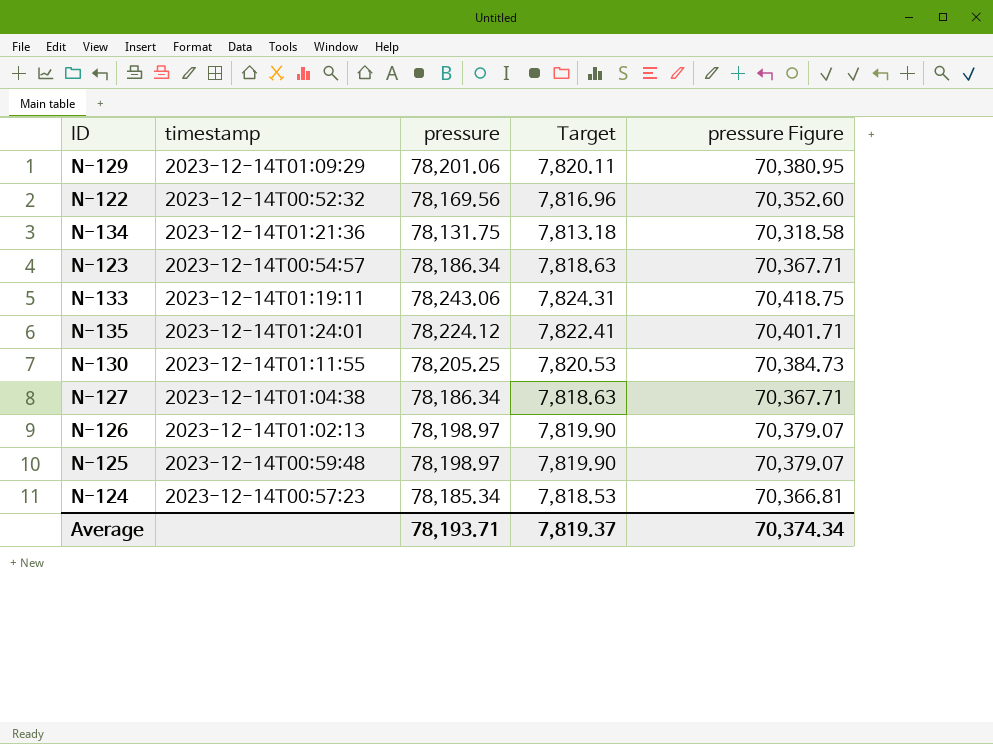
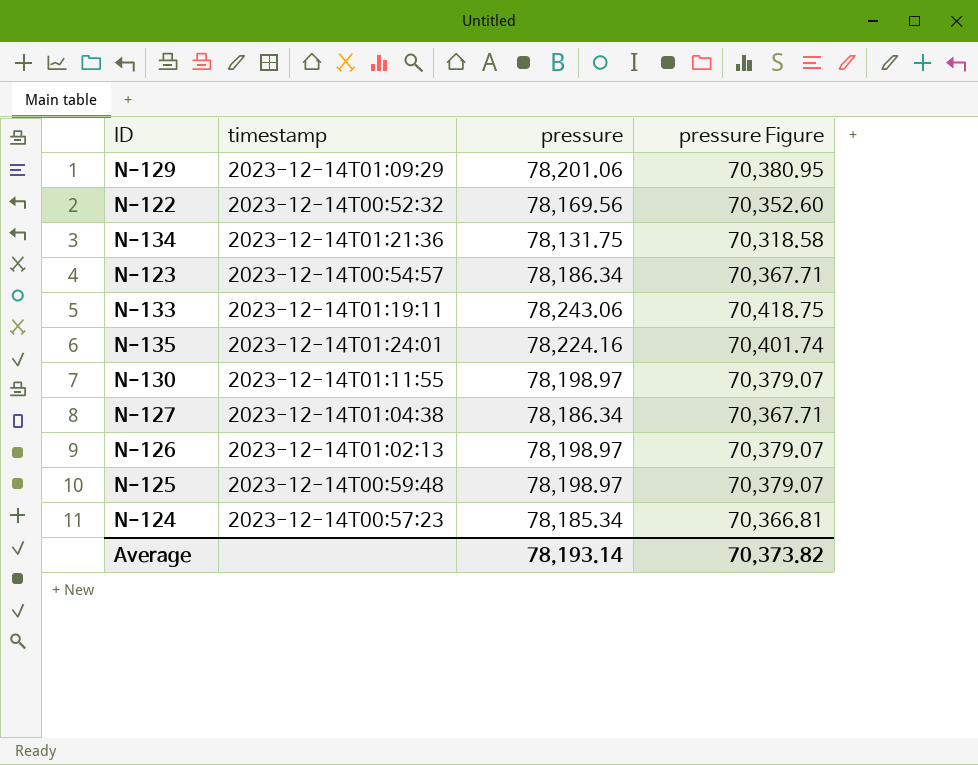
column Target | formula: [pressure] * 0.1 -> none
N-135 | pressure: 78,224.12 -> 78,224.16
N-135 | pressure Figure: 70,401.71 -> 70,401.74
N-130 | pressure: 78,205.25 -> 78,198.97
N-130 | pressure Figure: 70,384.73 -> 70,379.07
Average | pressure: 78,193.71 -> 78,193.14
Average | pressure Figure: 70,374.34 -> 70,373.82

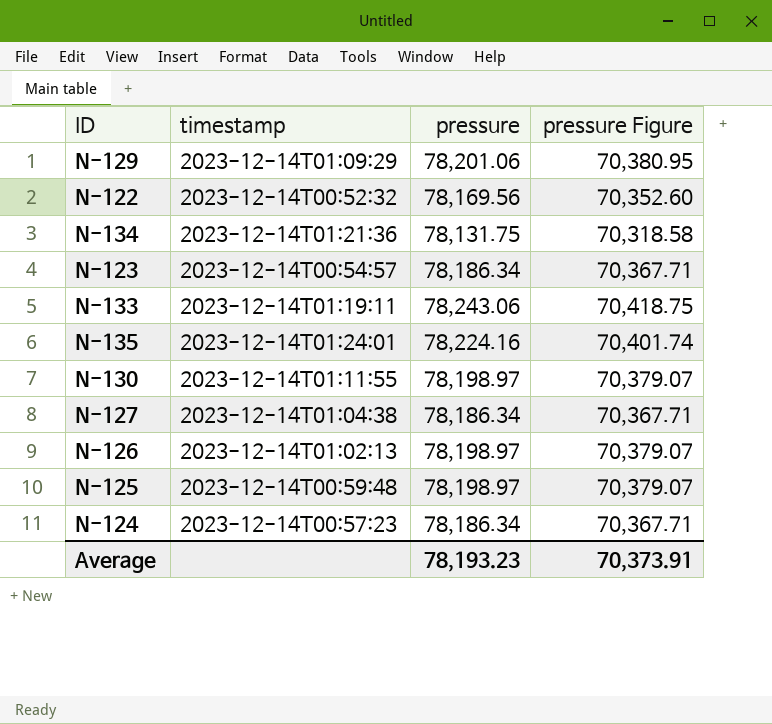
N-124 | pressure: 78,185.34 -> 78,186.34
N-124 | pressure Figure: 70,366.81 -> 70,367.71
Average | pressure: 78,193.14 -> 78,193.23
Average | pressure Figure: 70,373.82 -> 70,373.91

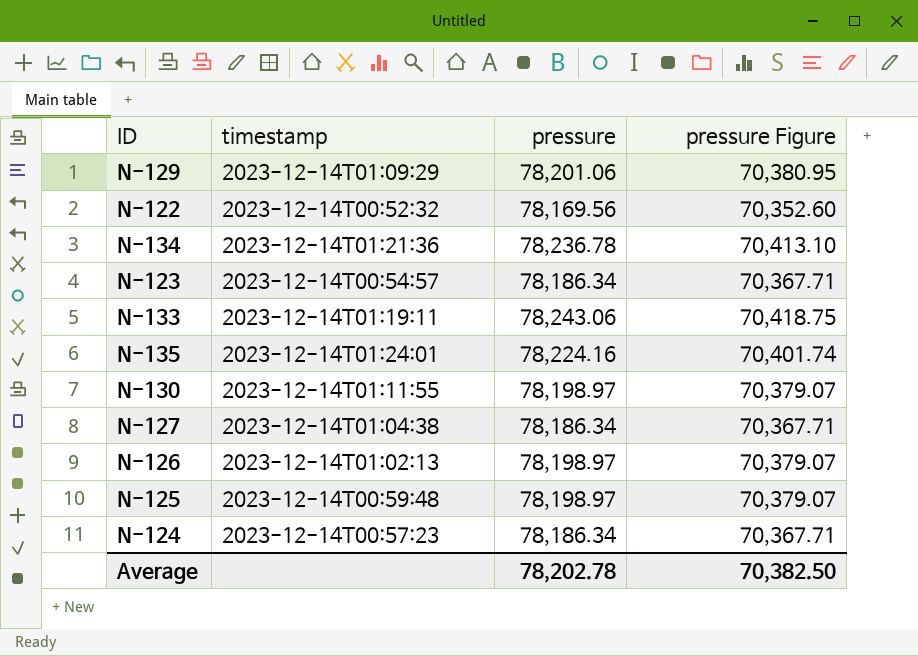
N-134 | pressure: 78,131.75 -> 78,236.78
N-134 | pressure Figure: 70,318.58 -> 70,413.10
Average | pressure: 78,193.23 -> 78,202.78
Average | pressure Figure: 70,373.91 -> 70,382.50

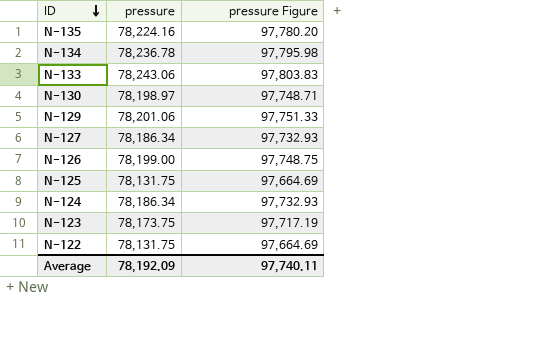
row order: none -> ID descending
column timestamp | position: 2 -> none
column pressure Figure | formula: [pressure] * 0.9 -> [pressure] * 1.25
N-126 | pressure: 78,198.97 -> 78,199.00
N-125 | pressure: 78,198.97 -> 78,131.75
N-123 | pressure: 78,186.34 -> 78,173.75
N-122 | pressure: 78,169.56 -> 78,131.75
Average | pressure: 78,202.78 -> 78,192.09
Average | pressure Figure: 70,382.50 -> 97,740.11

